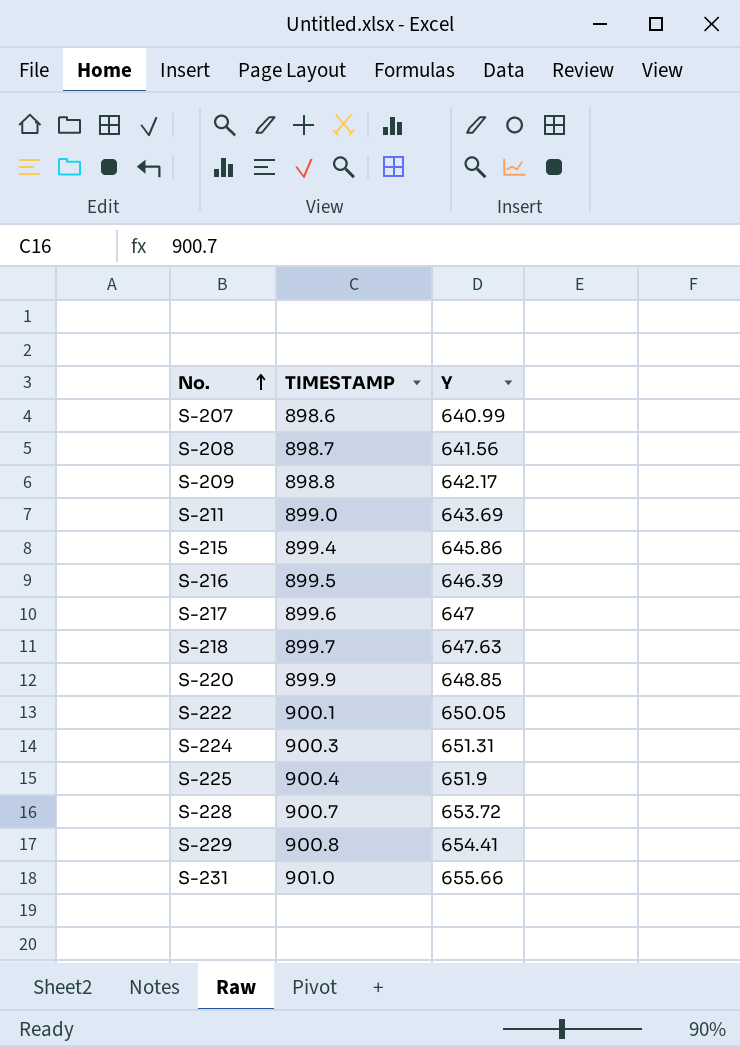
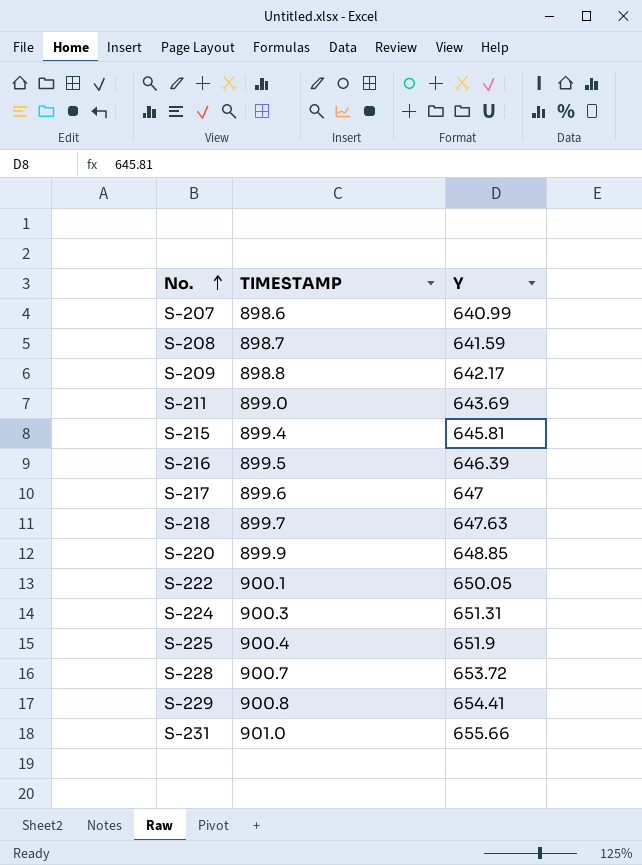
S-208 | Y: 641.56 -> 641.59
S-215 | Y: 645.86 -> 645.81

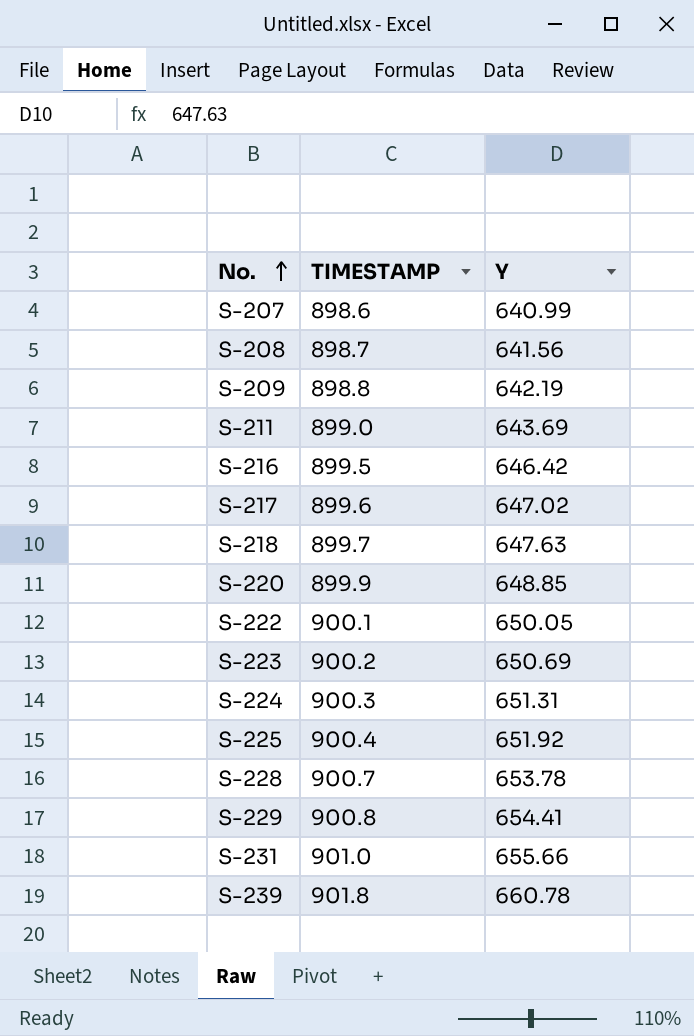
row S-215: 899.4 | 645.81 -> none
S-208 | Y: 641.59 -> 641.56
S-209 | Y: 642.17 -> 642.19
S-216 | Y: 646.39 -> 646.42
S-217 | Y: 647 -> 647.02
row S-223: none -> 900.2 | 650.69
S-225 | Y: 651.9 -> 651.92
S-228 | Y: 653.72 -> 653.78
row S-239: none -> 901.8 | 660.78

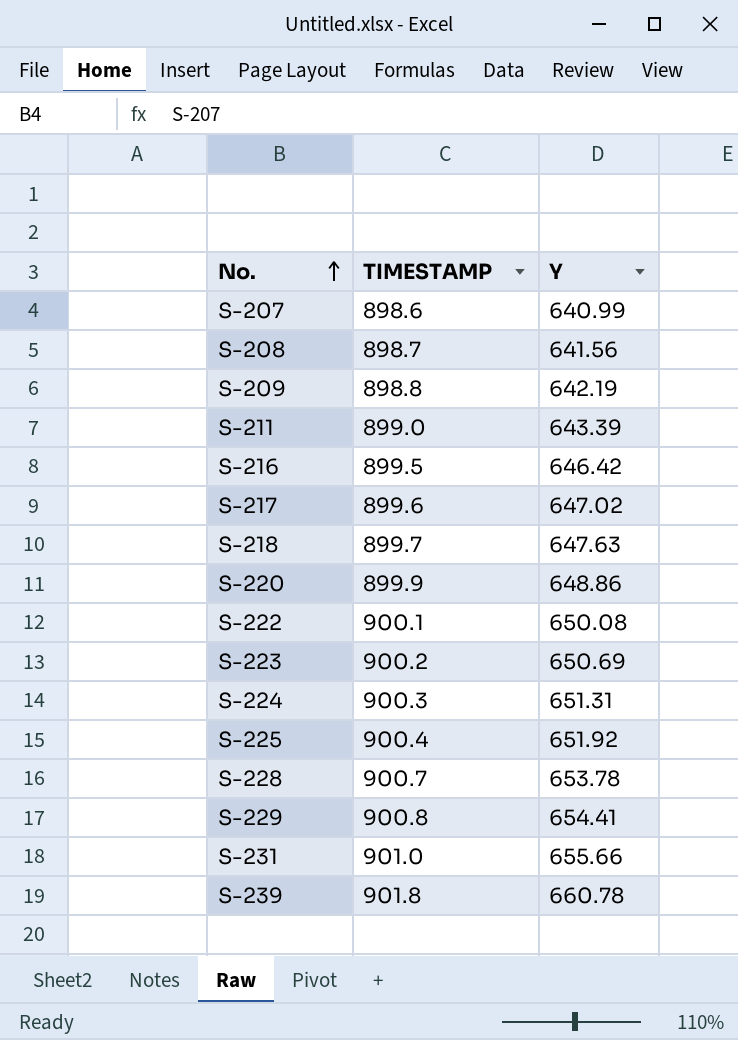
S-211 | Y: 643.69 -> 643.39
S-220 | Y: 648.85 -> 648.86
S-222 | Y: 650.05 -> 650.08

